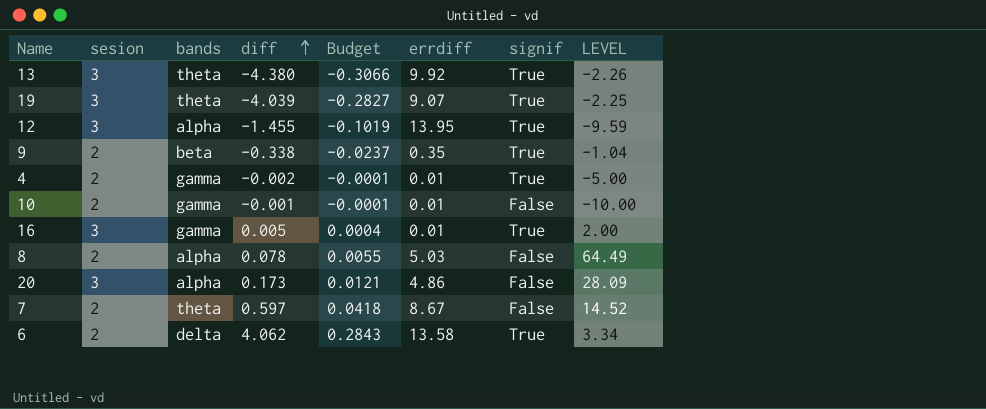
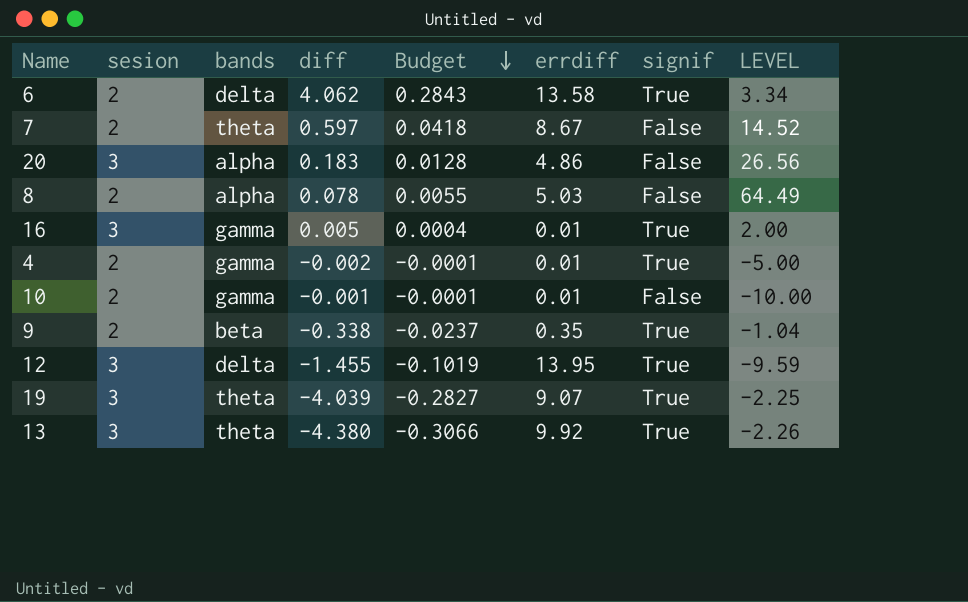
row order: diff ascending -> Budget descending
20 | diff: 0.173 -> 0.183
20 | Budget: 0.0121 -> 0.0128
20 | LEVEL: 28.09 -> 26.56
12 | bands: alpha -> delta

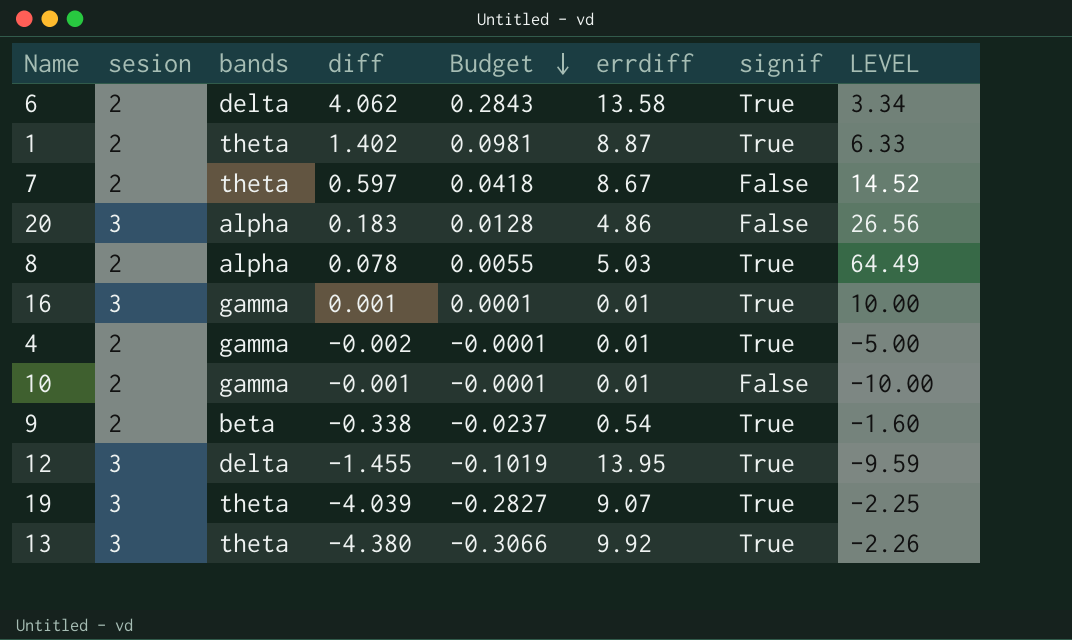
row 1: none -> 2 | theta | 1.402 | 0.0981 | 8.87 | True | 6.33
8 | signif: False -> True
16 | diff: 0.005 -> 0.001
16 | Budget: 0.0004 -> 0.0001
16 | LEVEL: 2.00 -> 10.00
9 | errdiff: 0.35 -> 0.54
9 | LEVEL: -1.04 -> -1.60

